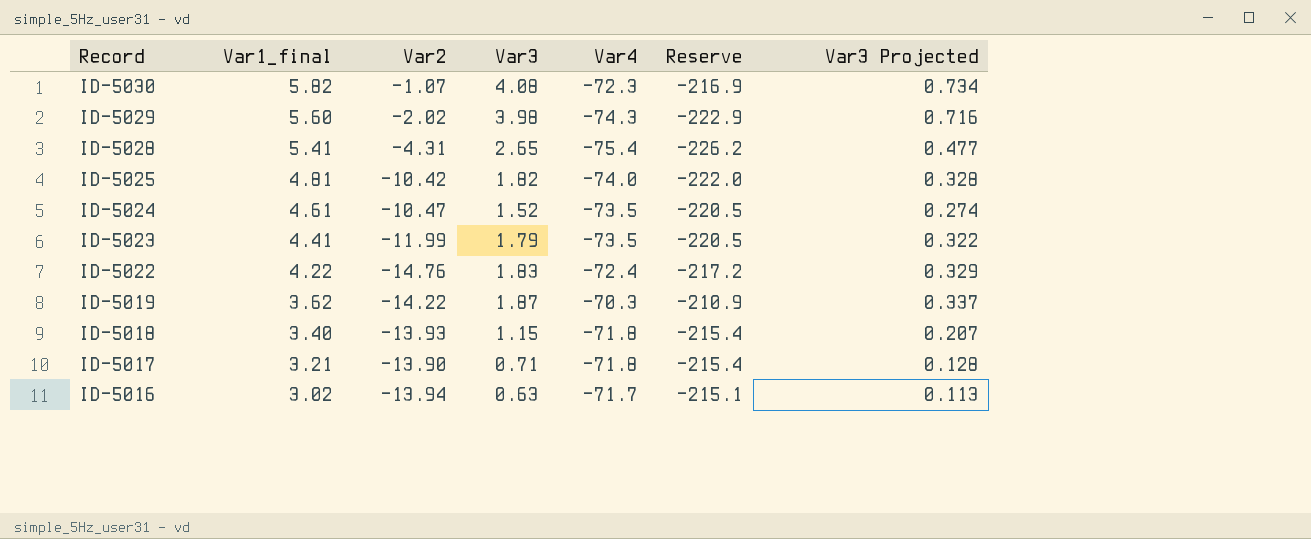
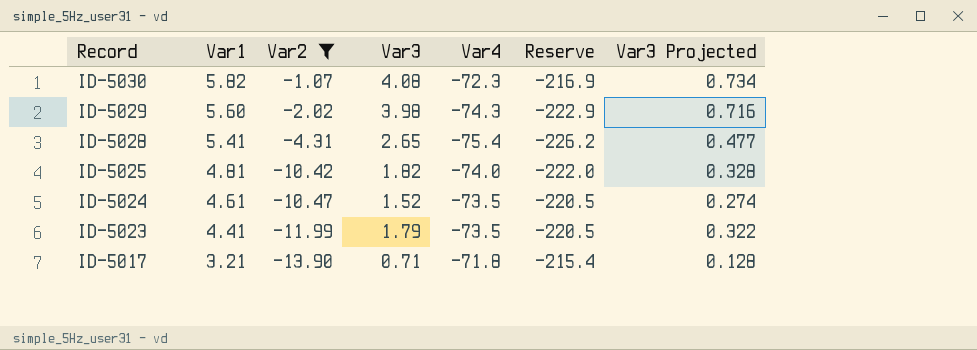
filter: none -> Var2 >= -13.90
column name: Var1_final -> Var1

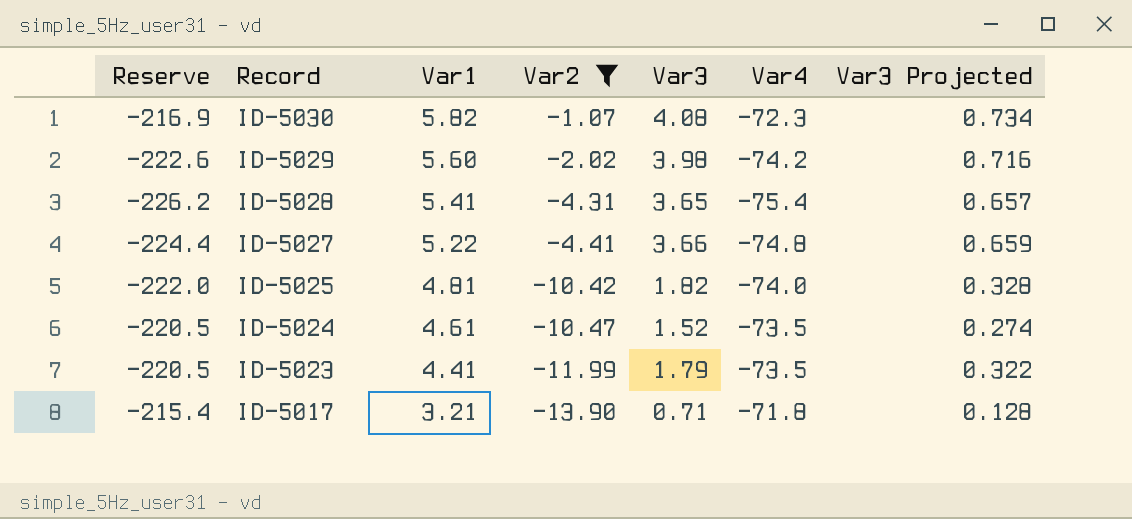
column Reserve | position: 6 -> 1
ID-5029 | Reserve: -222.9 -> -222.6
ID-5029 | Var4: -74.3 -> -74.2
ID-5028 | Var3: 2.65 -> 3.65
ID-5028 | Var3 Projected: 0.477 -> 0.657
row ID-5027: none -> -224.4 | 5.22 | -4.41 | 3.66 | -74.8 | 0.659

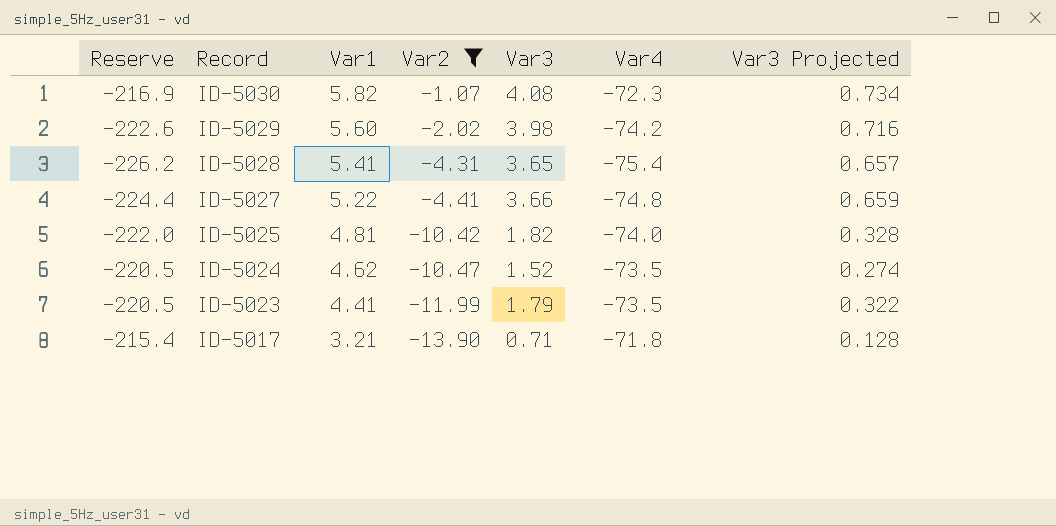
ID-5024 | Var1: 4.61 -> 4.62

